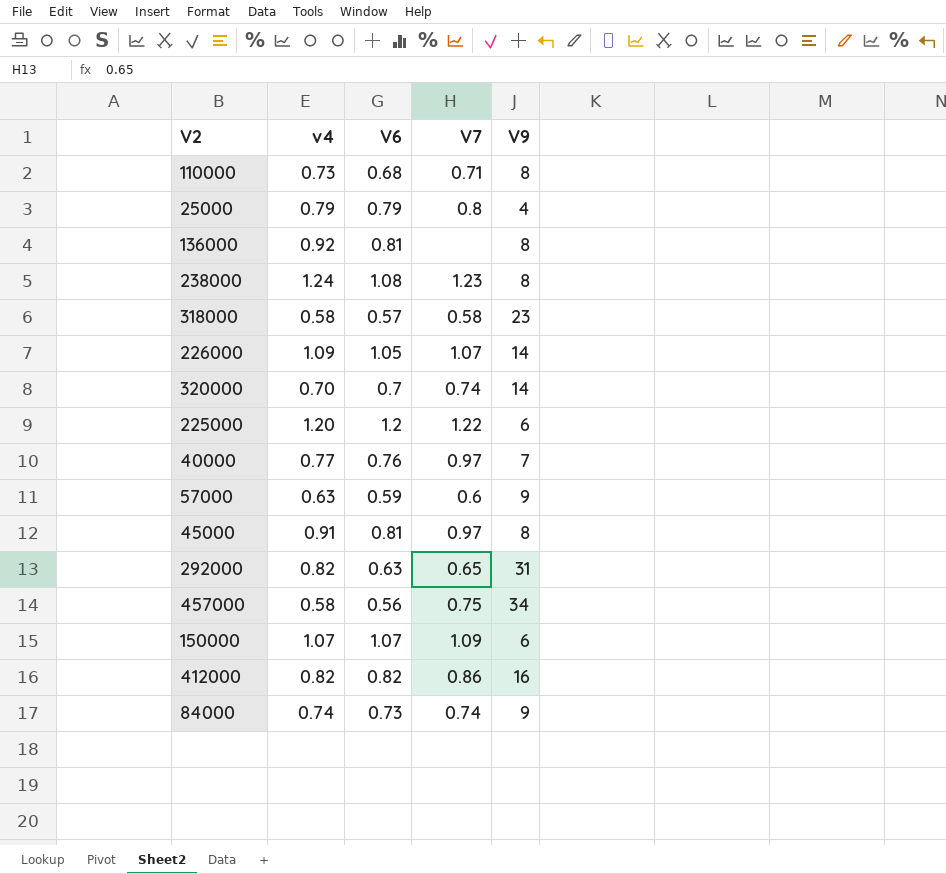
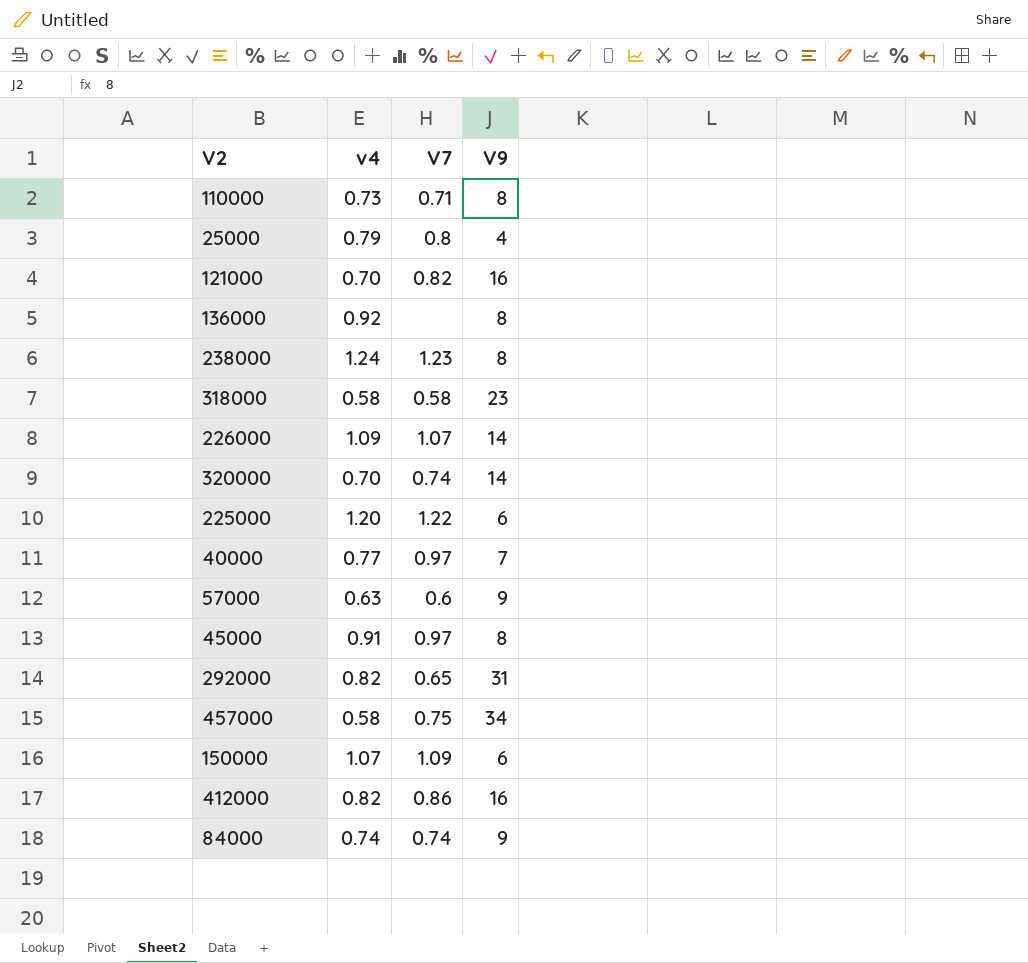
column V6 | position: 3 -> none
row 121000: none -> 0.70 | 0.82 | 16

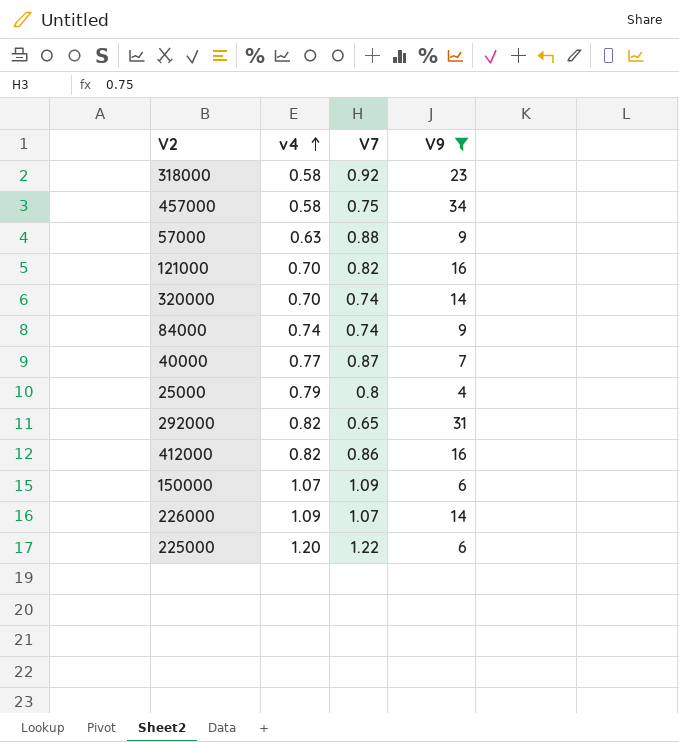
filter: none -> V9 != 8
row order: none -> v4 ascending
318000 | V7: 0.58 -> 0.92
57000 | V7: 0.6 -> 0.88
40000 | V7: 0.97 -> 0.87

